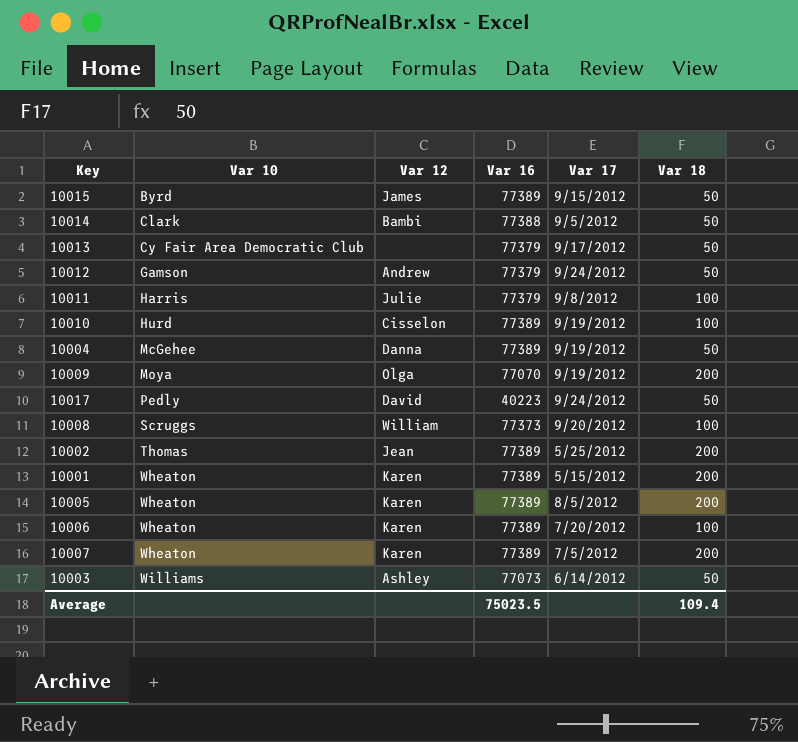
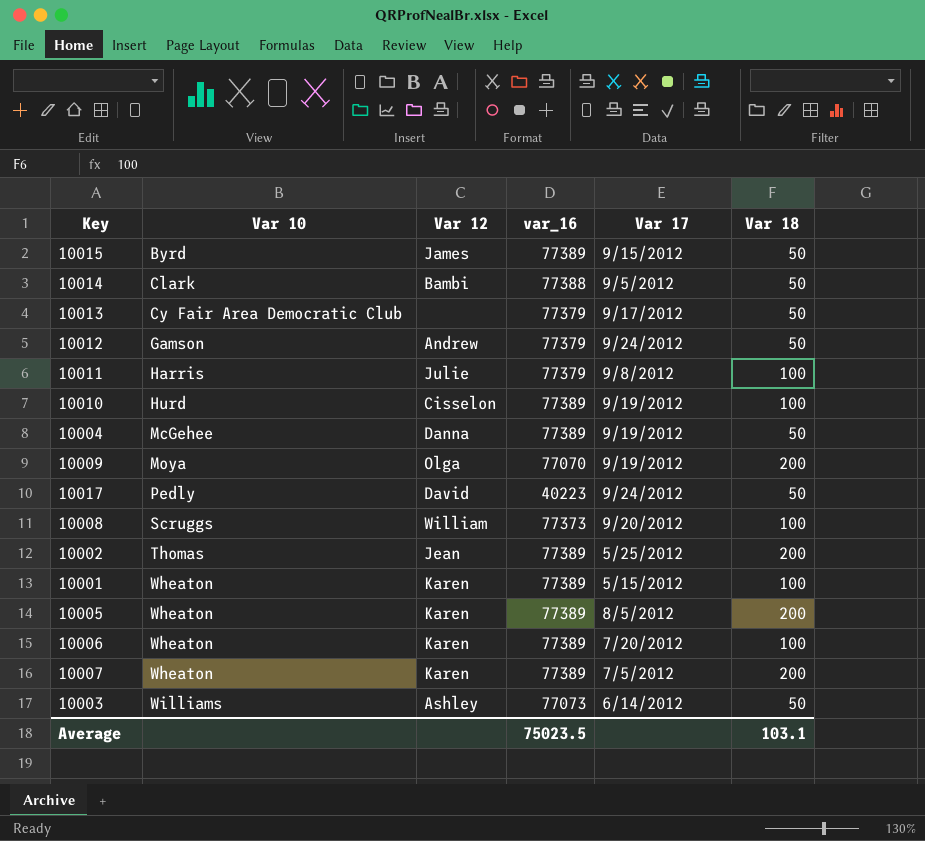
column name: Var 16 -> var_16
10001 | Var 18: 200 -> 100
Average | Var 18: 109.4 -> 103.1

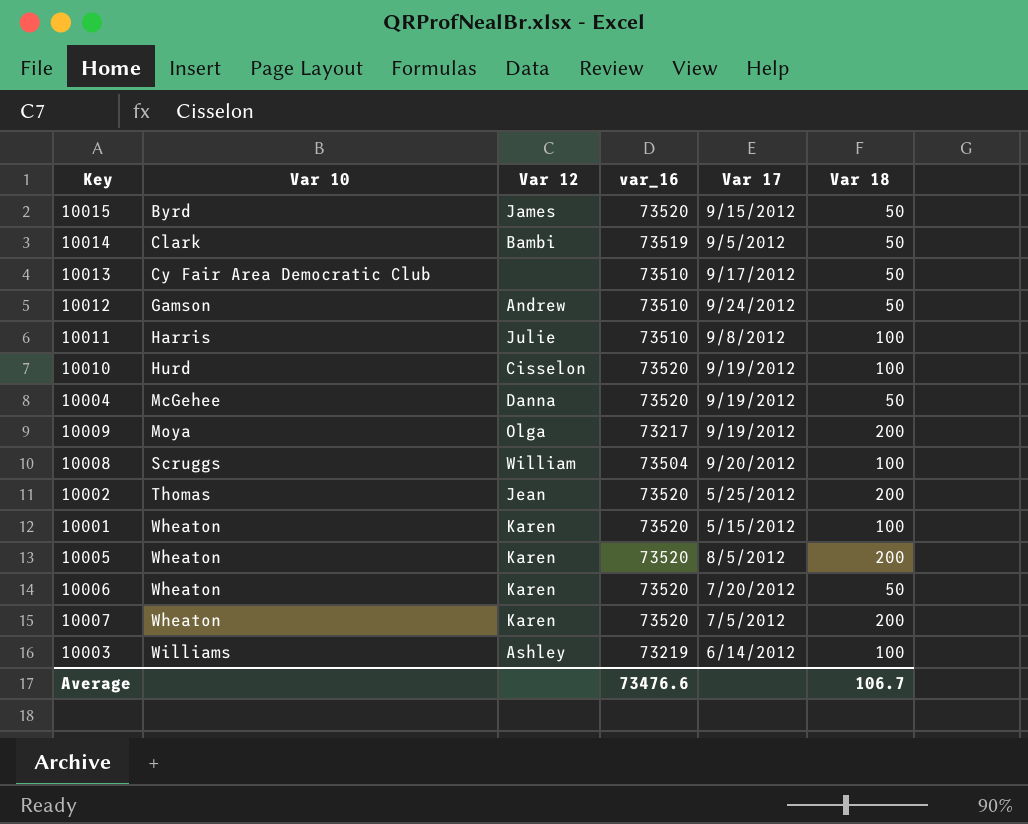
row 10017: Pedly | David | 40223 | 9/24/2012 | 50 -> none
10015 | var_16: 77389 -> 73520
10014 | var_16: 77388 -> 73519
10013 | var_16: 77379 -> 73510
10012 | var_16: 77379 -> 73510
10011 | var_16: 77379 -> 73510
10010 | var_16: 77389 -> 73520
10004 | var_16: 77389 -> 73520
10009 | var_16: 77070 -> 73217
10008 | var_16: 77373 -> 73504
10002 | var_16: 77389 -> 73520
10001 | var_16: 77389 -> 73520
10005 | var_16: 77389 -> 73520
10006 | var_16: 77389 -> 73520
10006 | Var 18: 100 -> 50
10007 | var_16: 77389 -> 73520
10003 | var_16: 77073 -> 73219
10003 | Var 18: 50 -> 100
Average | var_16: 75023.5 -> 73476.6
Average | Var 18: 103.1 -> 106.7

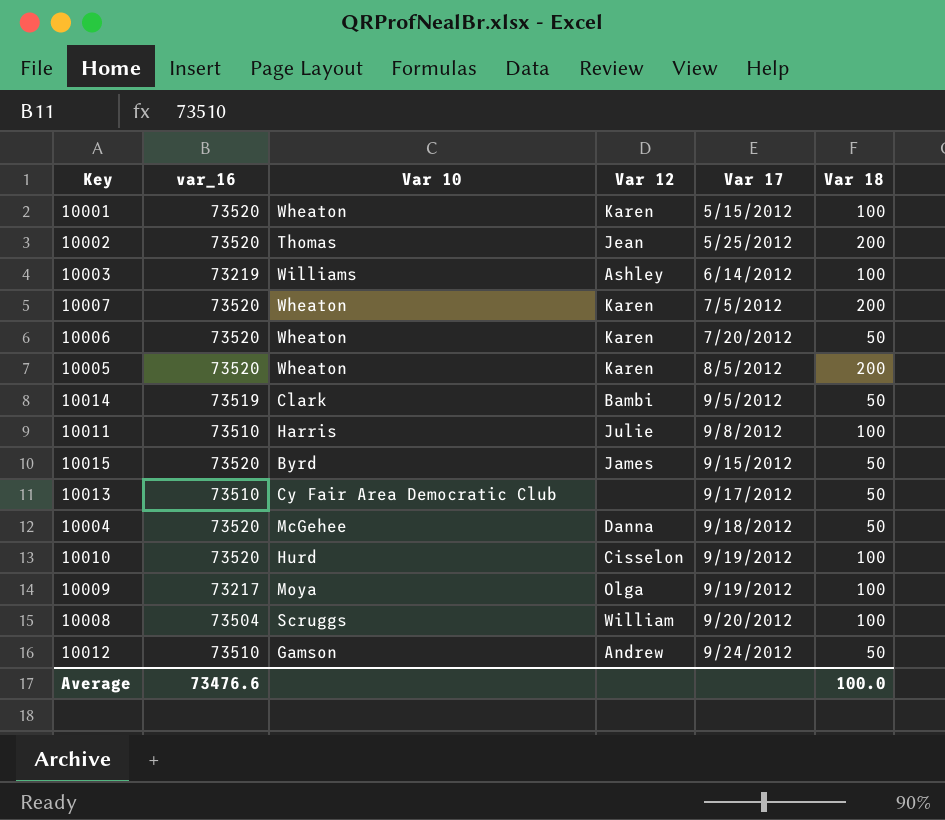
row order: Var 10 ascending -> Var 17 ascending
column var_16 | position: 4 -> 2
10004 | Var 17: 9/19/2012 -> 9/18/2012
10009 | Var 18: 200 -> 100
Average | Var 18: 106.7 -> 100.0

